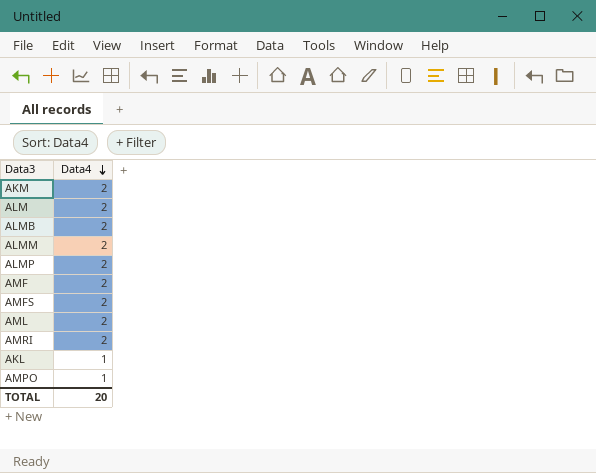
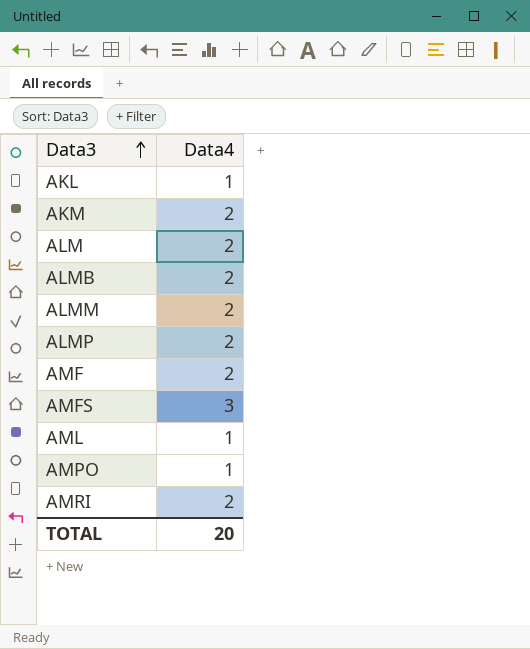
row order: Data4 descending -> Data3 ascending
AMFS | Data4: 2 -> 3
AML | Data4: 2 -> 1

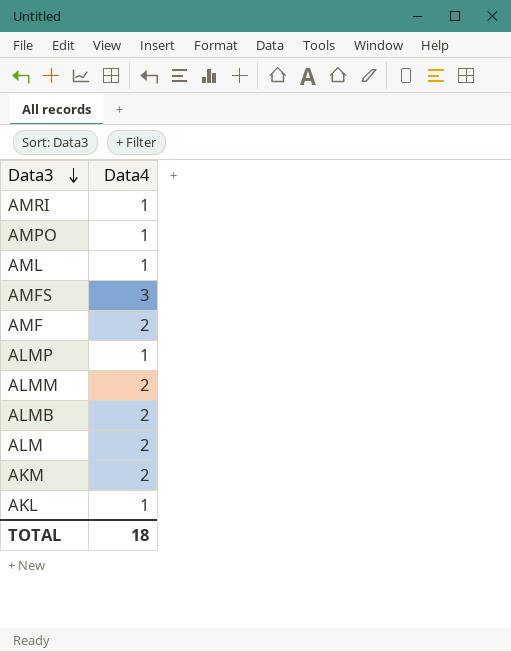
row order: Data3 ascending -> Data3 descending
AMRI | Data4: 2 -> 1
ALMP | Data4: 2 -> 1
TOTAL | Data4: 20 -> 18

